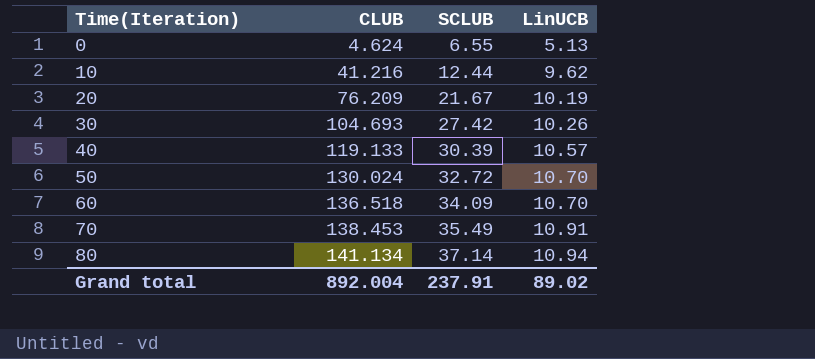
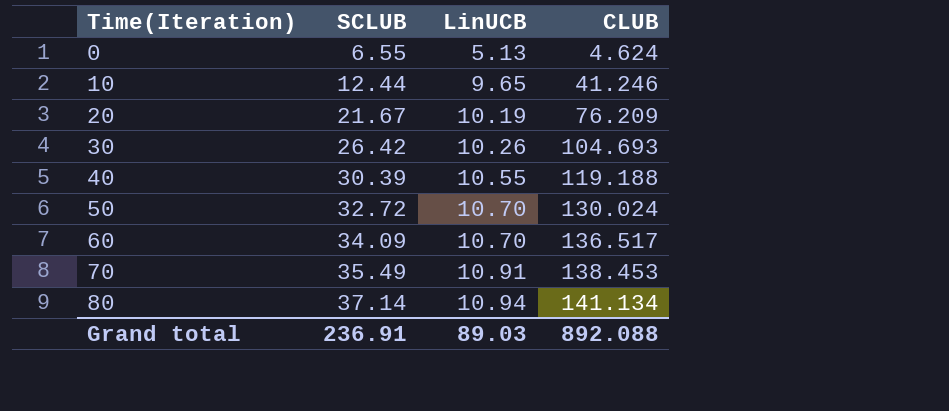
column CLUB | position: 2 -> 4
10 | LinUCB: 9.62 -> 9.65
10 | CLUB: 41.216 -> 41.246
30 | SCLUB: 27.42 -> 26.42
40 | LinUCB: 10.57 -> 10.55
40 | CLUB: 119.133 -> 119.188
60 | CLUB: 136.518 -> 136.517
Grand total | SCLUB: 237.91 -> 236.91
Grand total | LinUCB: 89.02 -> 89.03
Grand total | CLUB: 892.004 -> 892.088

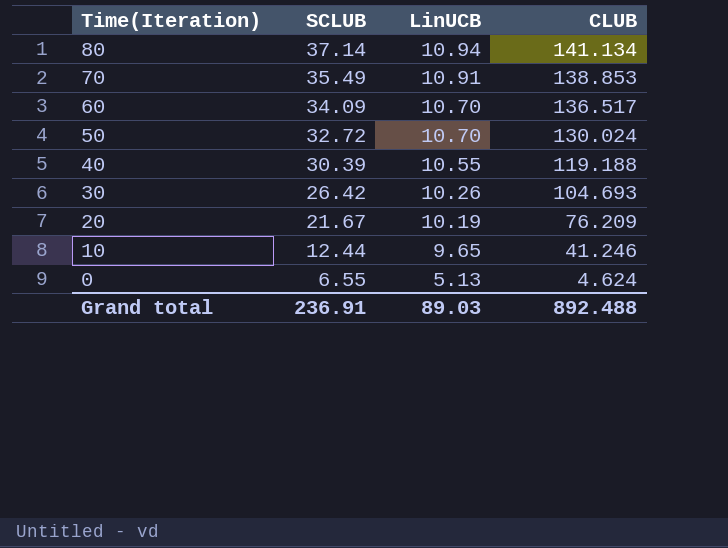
row order: Time(Iteration) ascending -> Time(Iteration) descending
70 | CLUB: 138.453 -> 138.853
Grand total | CLUB: 892.088 -> 892.488

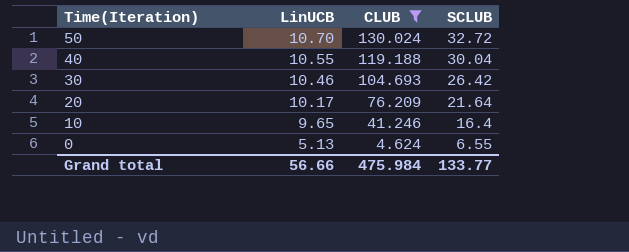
filter: none -> CLUB <= 130.024
column SCLUB | position: 2 -> 4
40 | SCLUB: 30.39 -> 30.04
30 | LinUCB: 10.26 -> 10.46
20 | LinUCB: 10.19 -> 10.17
20 | SCLUB: 21.67 -> 21.64
10 | SCLUB: 12.44 -> 16.4
Grand total | LinUCB: 89.03 -> 56.66
Grand total | CLUB: 892.488 -> 475.984
Grand total | SCLUB: 236.91 -> 133.77

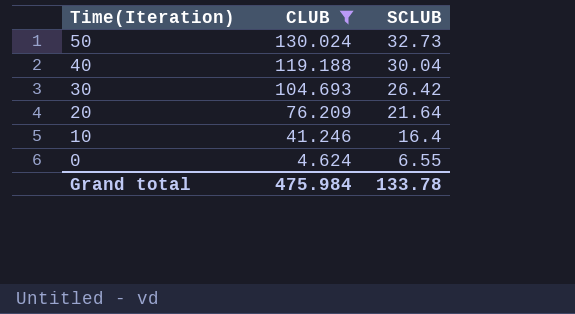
column LinUCB | position: 2 -> none
50 | SCLUB: 32.72 -> 32.73
Grand total | SCLUB: 133.77 -> 133.78

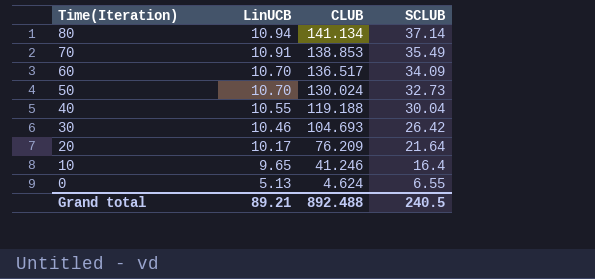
filter: CLUB <= 130.024 -> none
column LinUCB | position: none -> 2
Grand total | CLUB: 475.984 -> 892.488
Grand total | SCLUB: 133.78 -> 240.5

